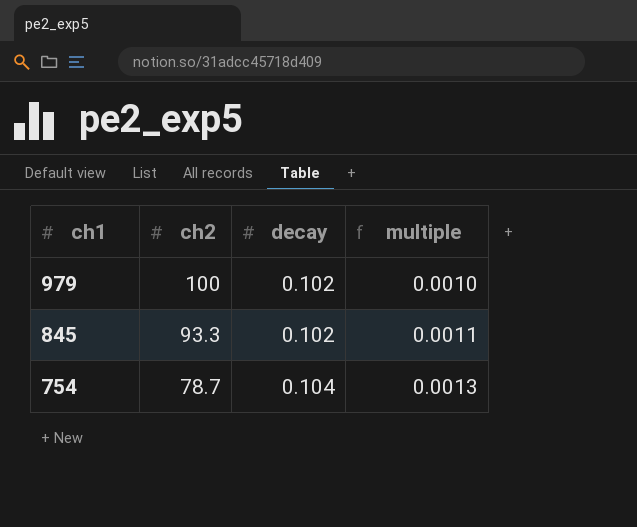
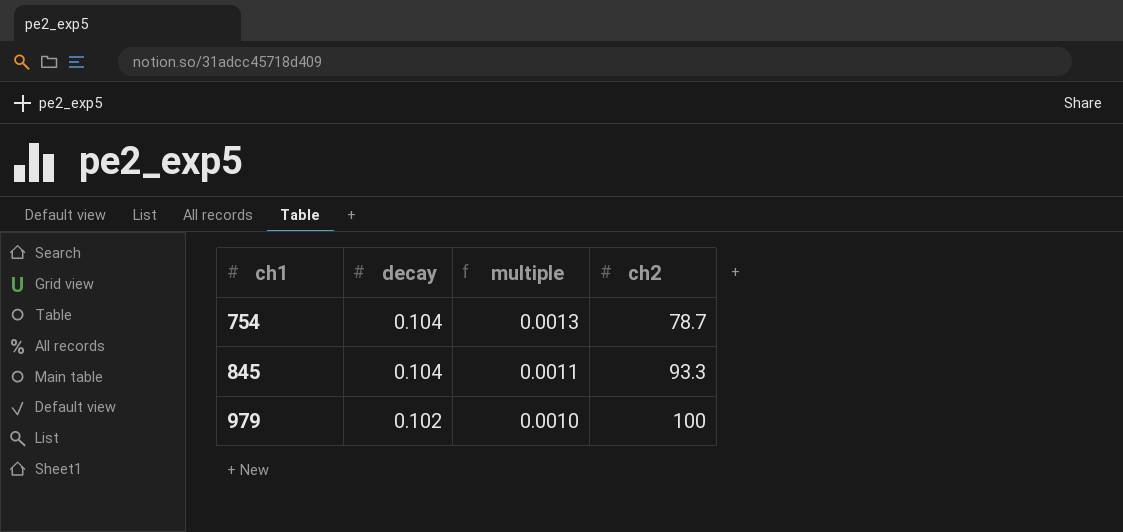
row order: ch1 descending -> ch1 ascending
column ch2 | position: 2 -> 4
845 | decay: 0.102 -> 0.104

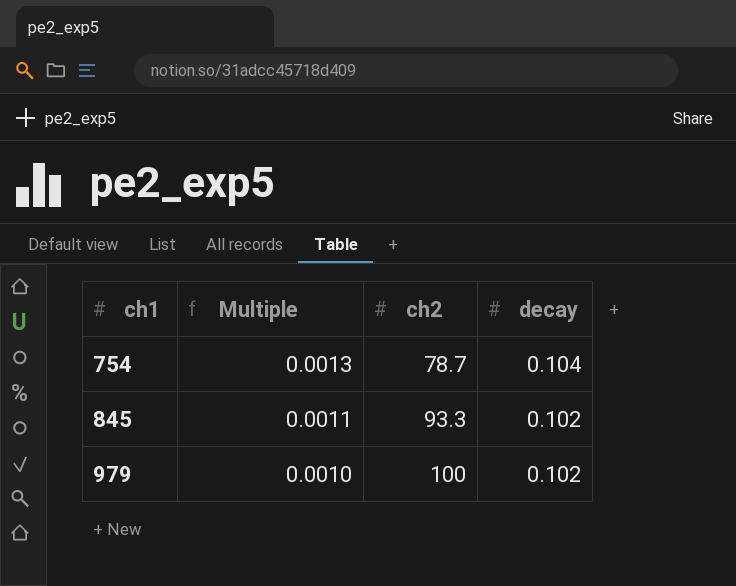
column name: multiple -> Multiple
column decay | position: 2 -> 4
845 | decay: 0.104 -> 0.102

